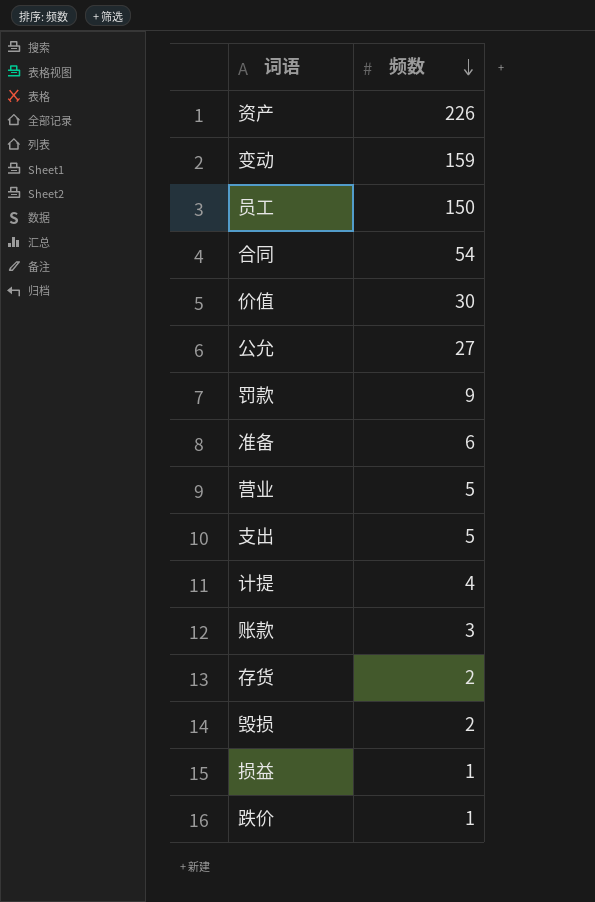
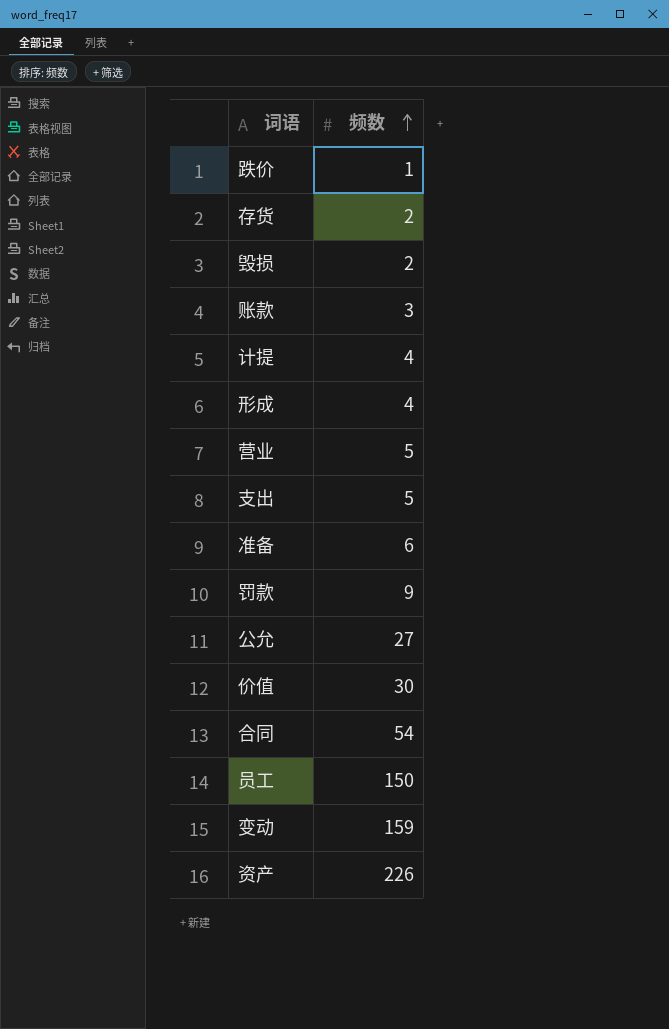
row order: 频数 descending -> 频数 ascending
row 损益: 1 -> none
row 形成: none -> 4

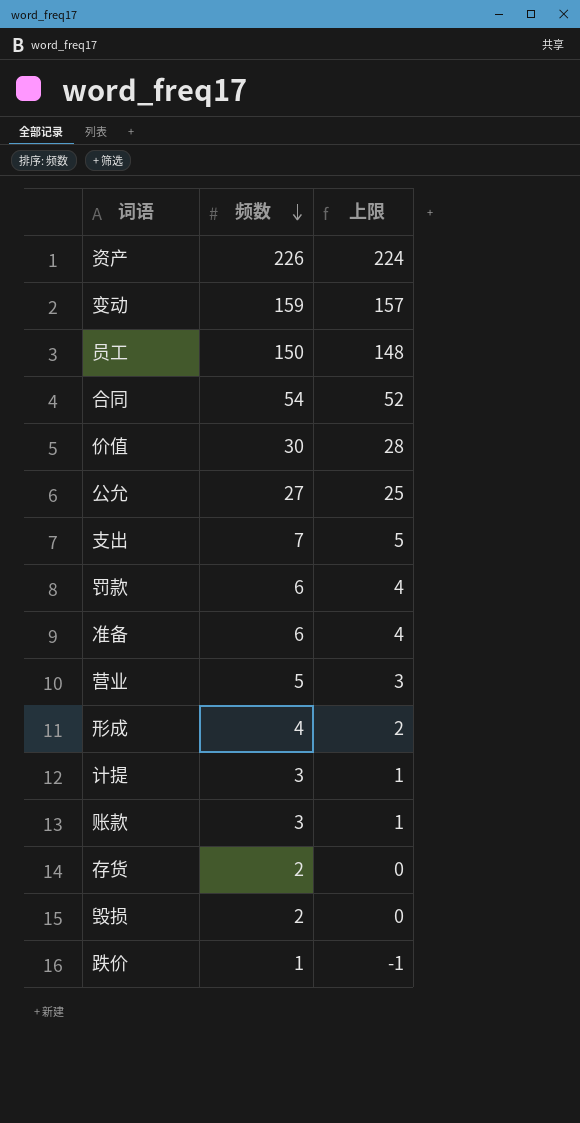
row order: 频数 ascending -> 频数 descending
column 上限 | formula: none -> [频数] - 2
支出 | 频数: 5 -> 7
罚款 | 频数: 9 -> 6
计提 | 频数: 4 -> 3

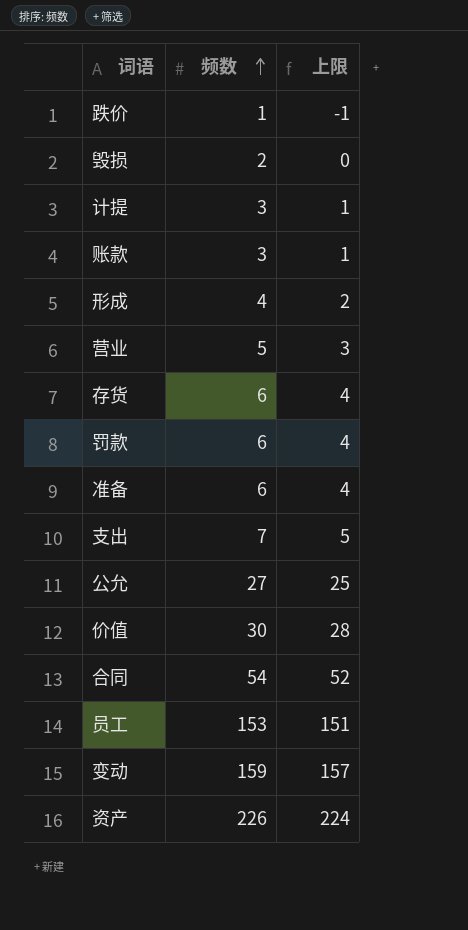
row order: 频数 descending -> 频数 ascending
存货 | 频数: 2 -> 6
存货 | 上限: 0 -> 4
员工 | 频数: 150 -> 153
员工 | 上限: 148 -> 151

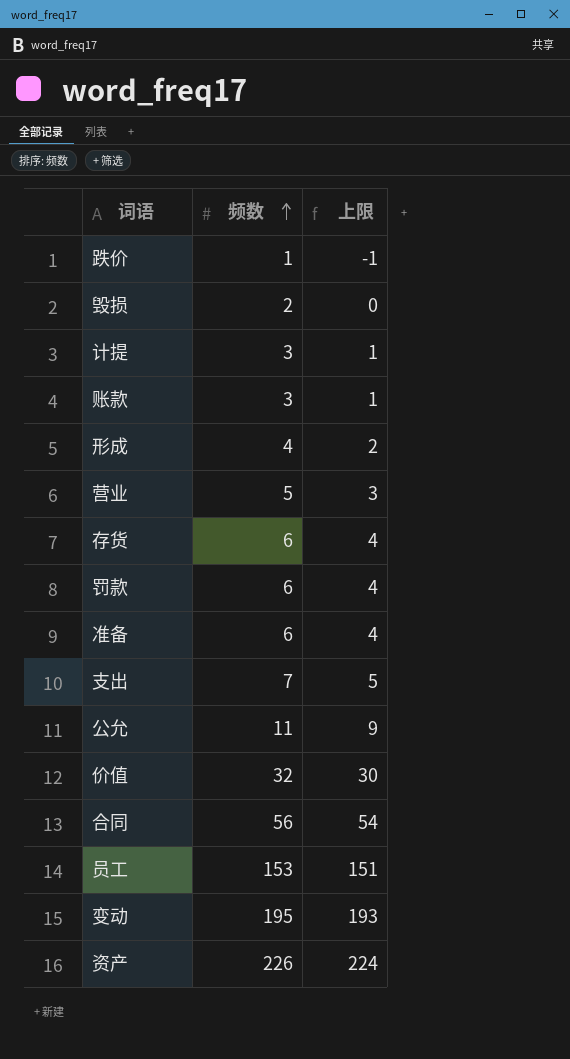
公允 | 频数: 27 -> 11
公允 | 上限: 25 -> 9
价值 | 频数: 30 -> 32
价值 | 上限: 28 -> 30
合同 | 频数: 54 -> 56
合同 | 上限: 52 -> 54
变动 | 频数: 159 -> 195
变动 | 上限: 157 -> 193

